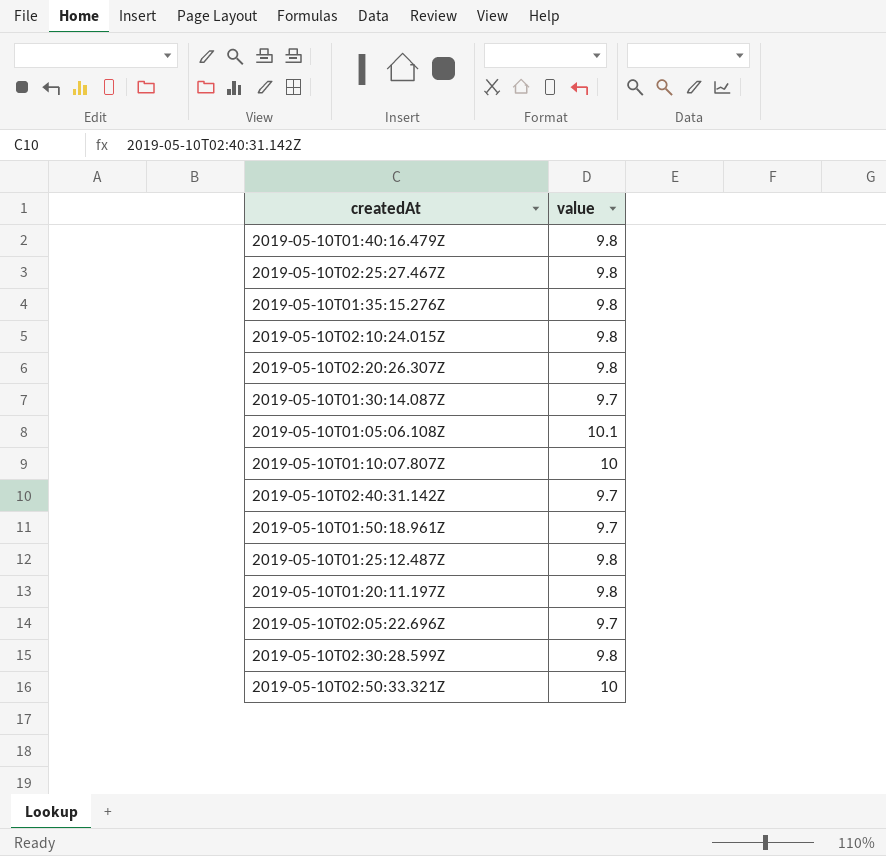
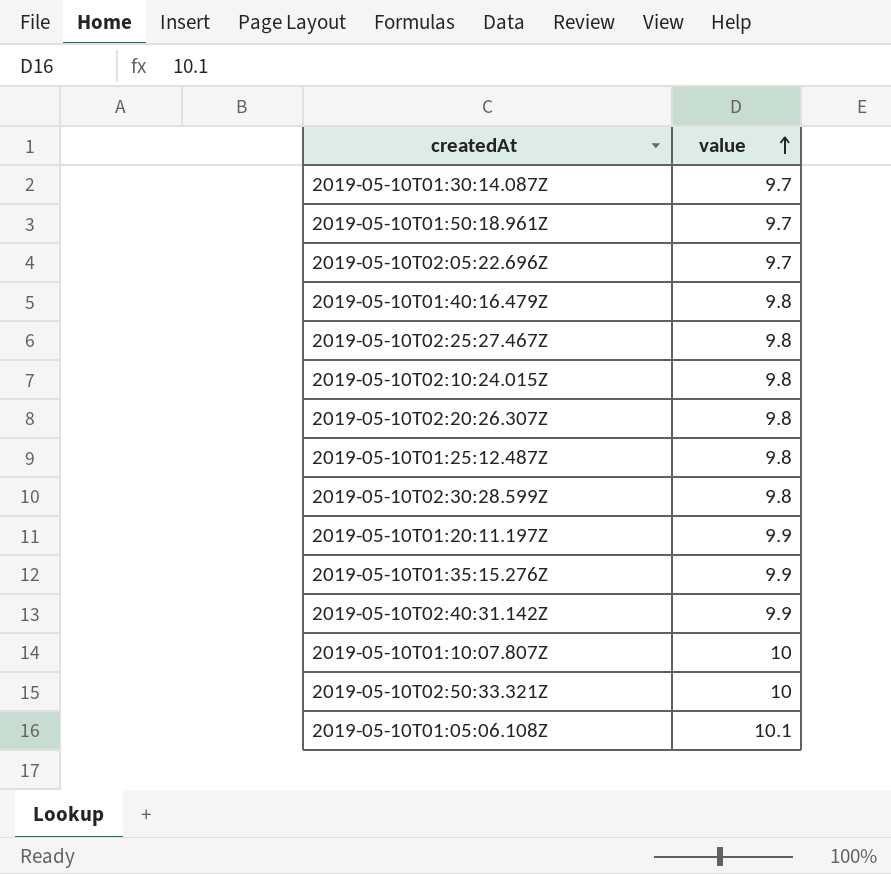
row order: none -> value ascending
2019-05-10T01:20:11.197Z | value: 9.8 -> 9.9
2019-05-10T01:35:15.276Z | value: 9.8 -> 9.9
2019-05-10T02:40:31.142Z | value: 9.7 -> 9.9

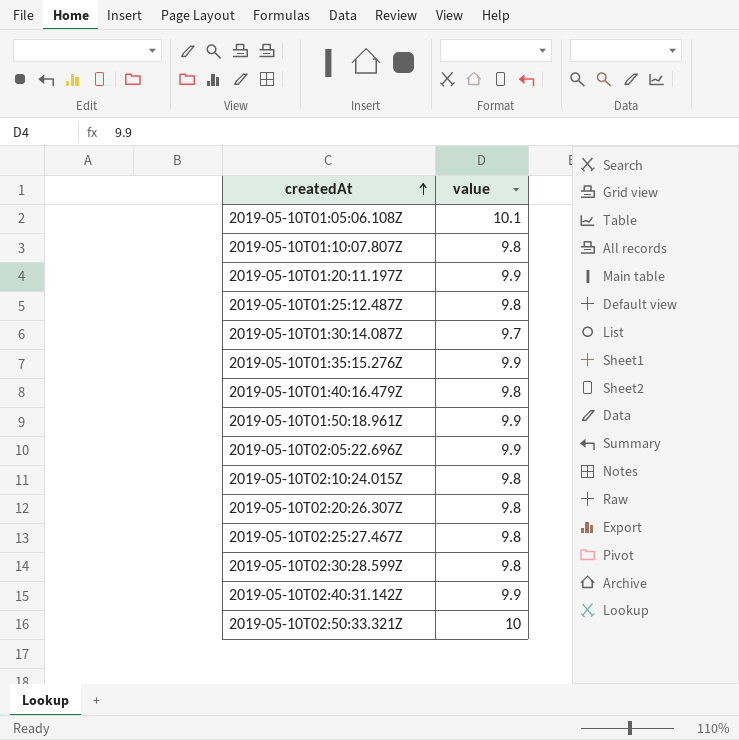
row order: value ascending -> createdAt ascending
2019-05-10T01:10:07.807Z | value: 10 -> 9.8
2019-05-10T01:50:18.961Z | value: 9.7 -> 9.9
2019-05-10T02:05:22.696Z | value: 9.7 -> 9.9

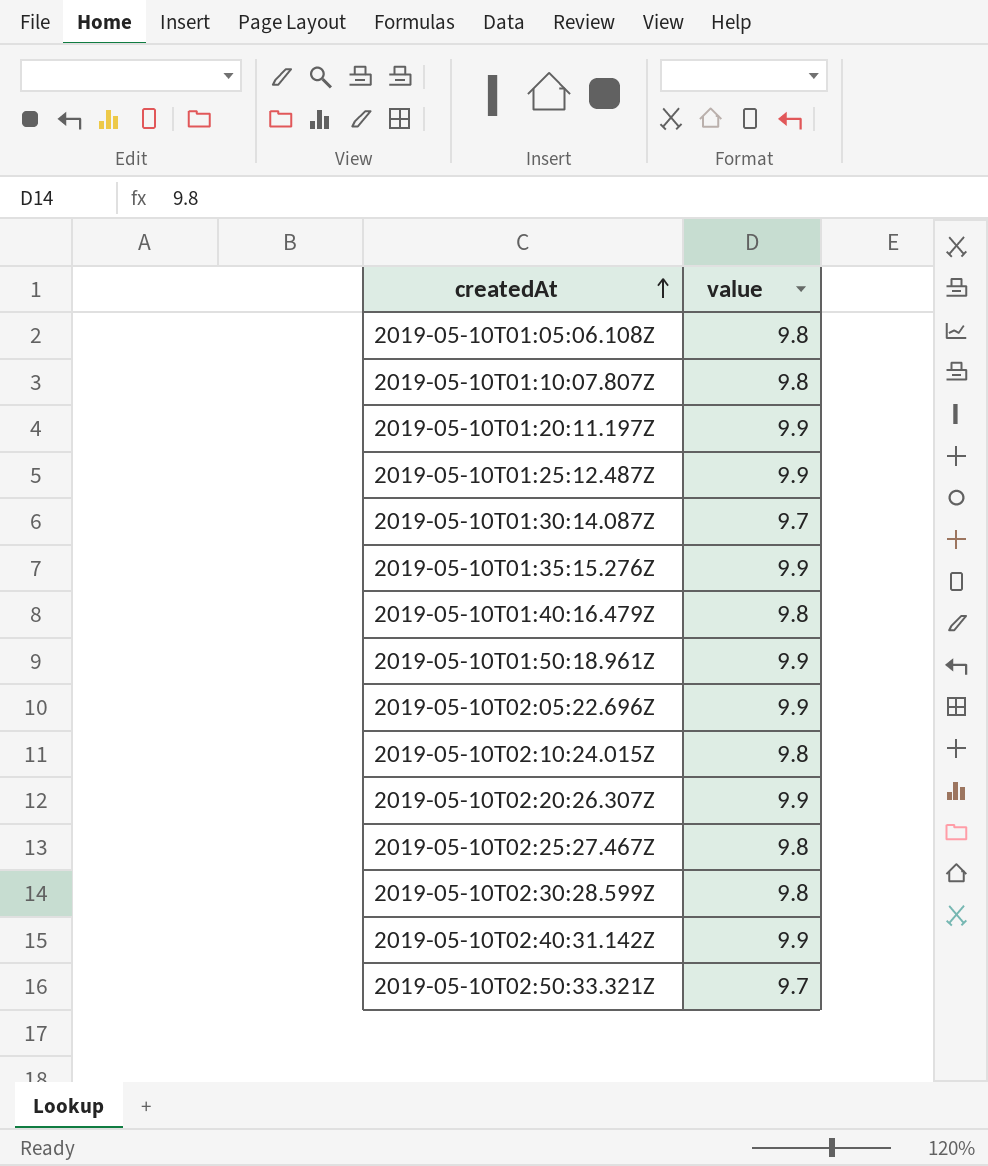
2019-05-10T01:05:06.108Z | value: 10.1 -> 9.8
2019-05-10T01:25:12.487Z | value: 9.8 -> 9.9
2019-05-10T02:20:26.307Z | value: 9.8 -> 9.9
2019-05-10T02:50:33.321Z | value: 10 -> 9.7

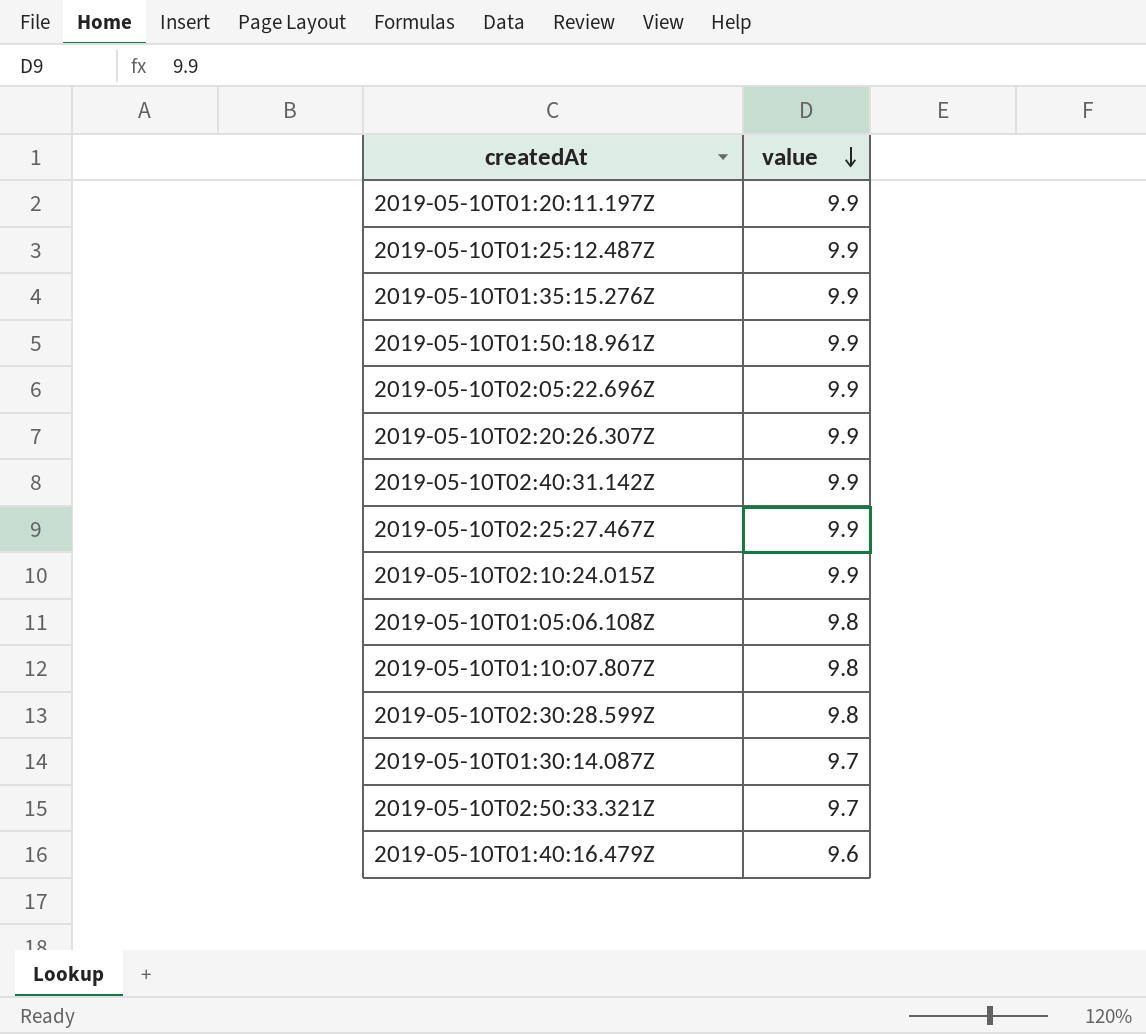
row order: createdAt ascending -> value descending
2019-05-10T02:25:27.467Z | value: 9.8 -> 9.9
2019-05-10T02:10:24.015Z | value: 9.8 -> 9.9
2019-05-10T01:40:16.479Z | value: 9.8 -> 9.6

